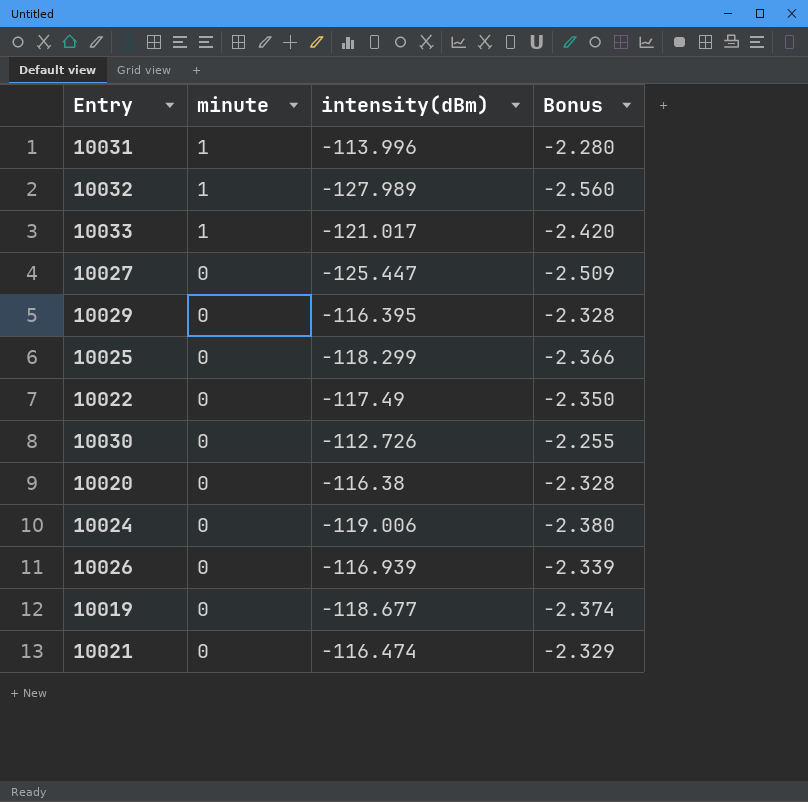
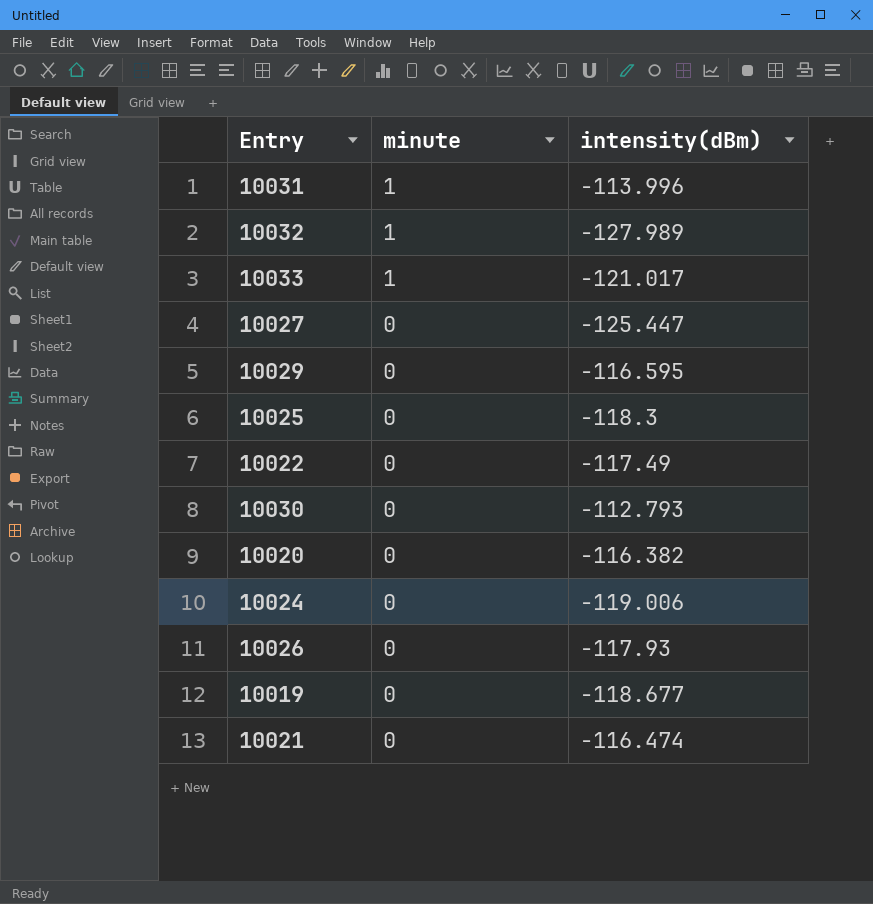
column Bonus | formula: [intensity(dBm)] * 0.02 -> none
10029 | intensity(dBm): -116.395 -> -116.595
10025 | intensity(dBm): -118.299 -> -118.3
10030 | intensity(dBm): -112.726 -> -112.793
10020 | intensity(dBm): -116.38 -> -116.382
10026 | intensity(dBm): -116.939 -> -117.93

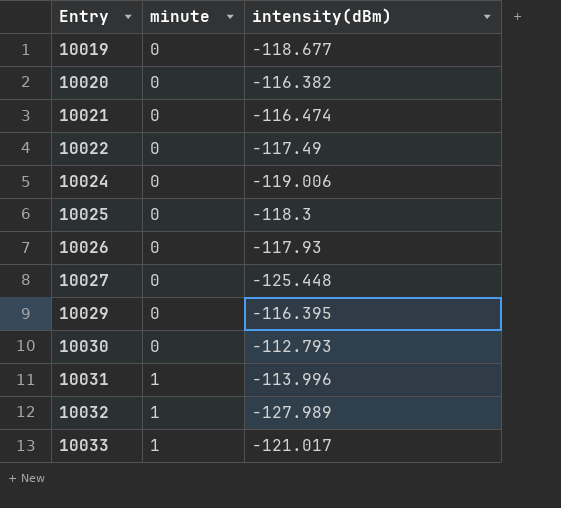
row order: minute descending -> Entry ascending
10027 | intensity(dBm): -125.447 -> -125.448
10029 | intensity(dBm): -116.595 -> -116.395

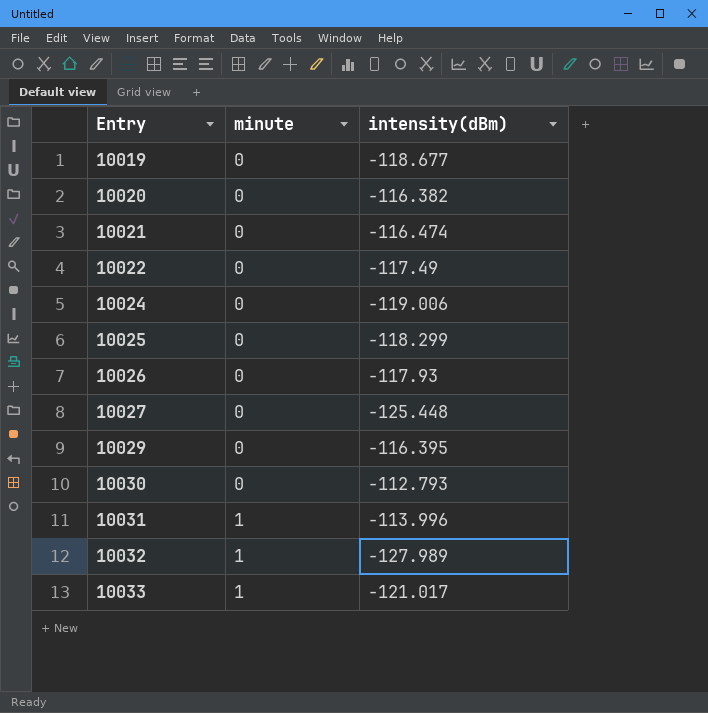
10025 | intensity(dBm): -118.3 -> -118.299

